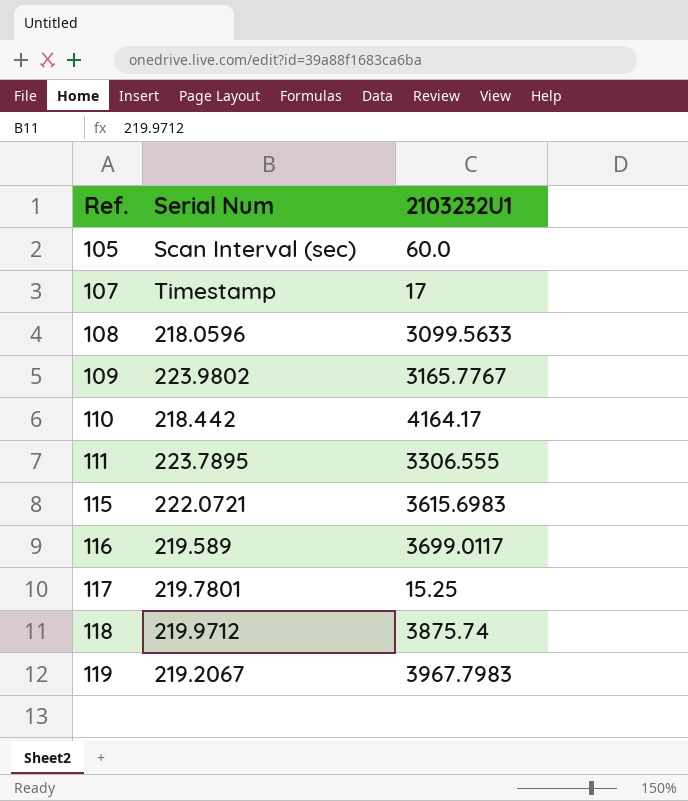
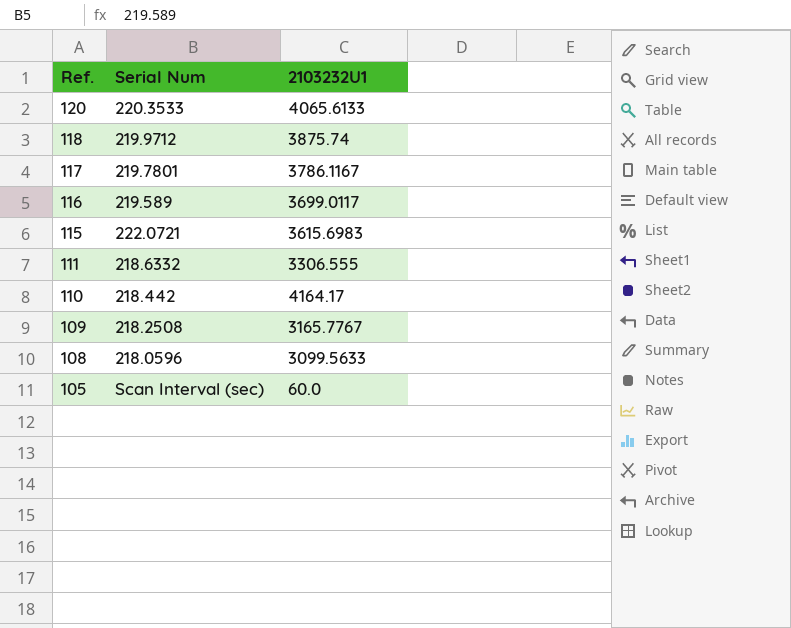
row order: Ref. ascending -> Ref. descending
row 107: Timestamp | 17 -> none
row 119: 219.2067 | 3967.7983 -> none
row 120: none -> 220.3533 | 4065.6133
117 | 2103232U1: 15.25 -> 3786.1167
111 | Serial Num: 223.7895 -> 218.6332
109 | Serial Num: 223.9802 -> 218.2508

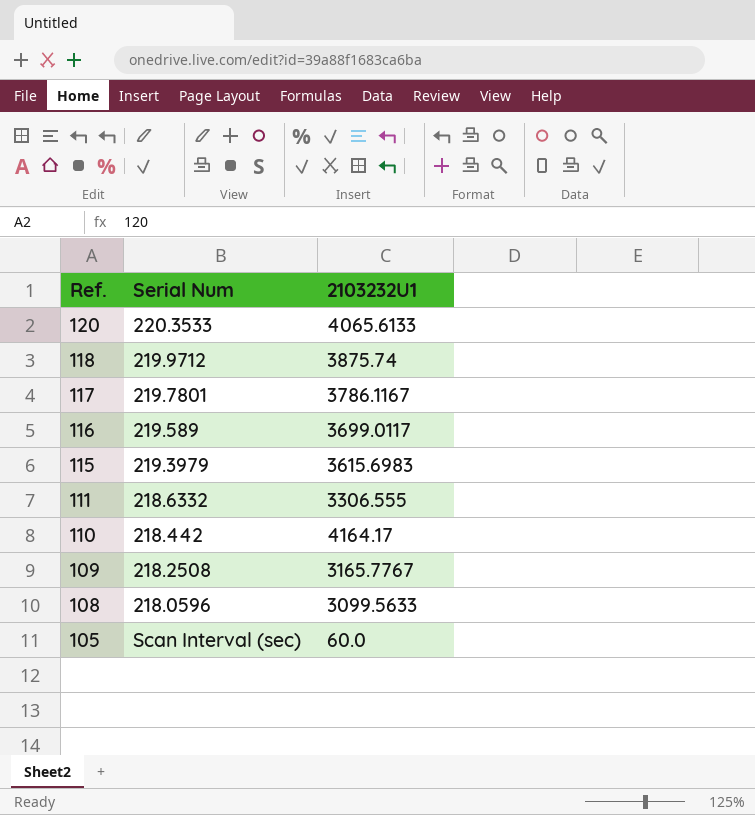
115 | Serial Num: 222.0721 -> 219.3979

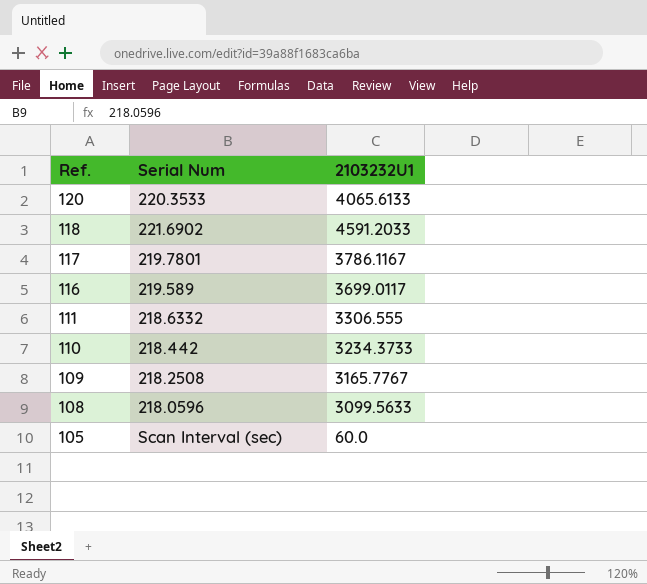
row 115: 219.3979 | 3615.6983 -> none
118 | Serial Num: 219.9712 -> 221.6902
118 | 2103232U1: 3875.74 -> 4591.2033
110 | 2103232U1: 4164.17 -> 3234.3733

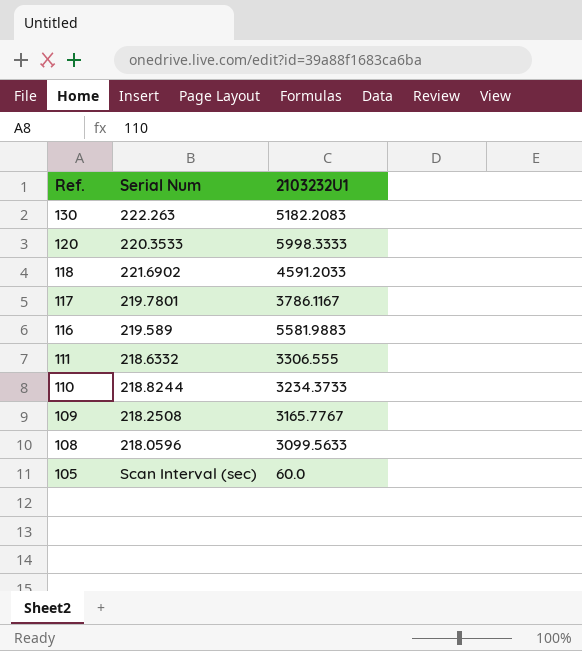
row 130: none -> 222.263 | 5182.2083
120 | 2103232U1: 4065.6133 -> 5998.3333
116 | 2103232U1: 3699.0117 -> 5581.9883
110 | Serial Num: 218.442 -> 218.8244

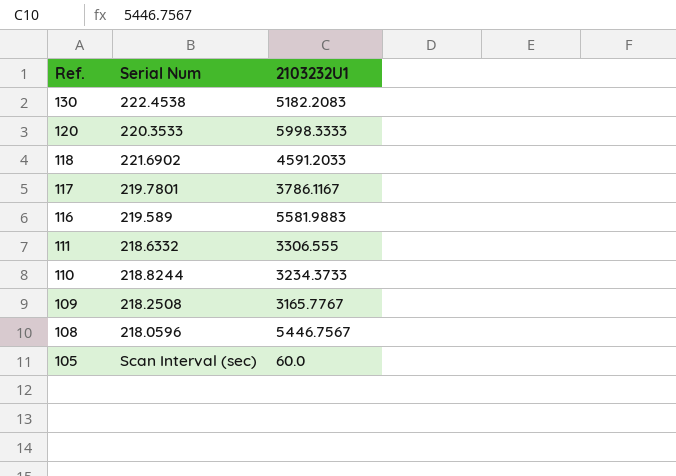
130 | Serial Num: 222.263 -> 222.4538
108 | 2103232U1: 3099.5633 -> 5446.7567

